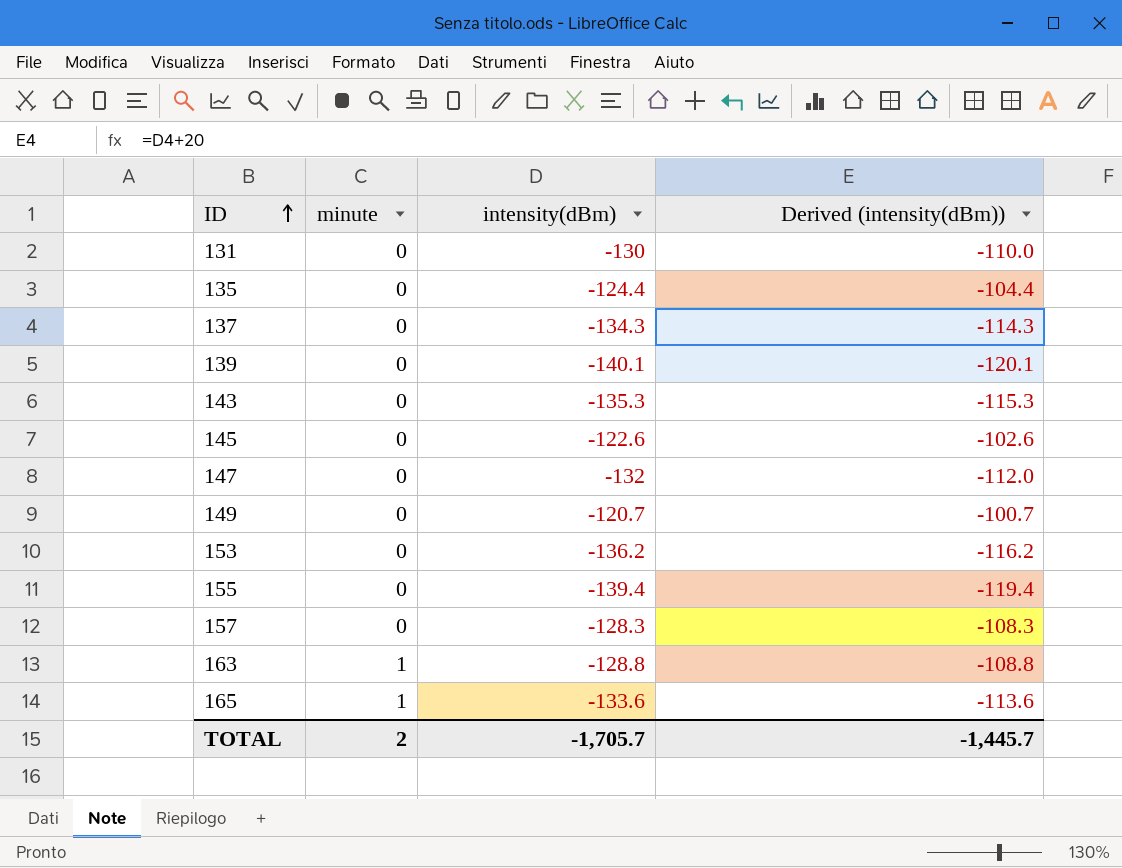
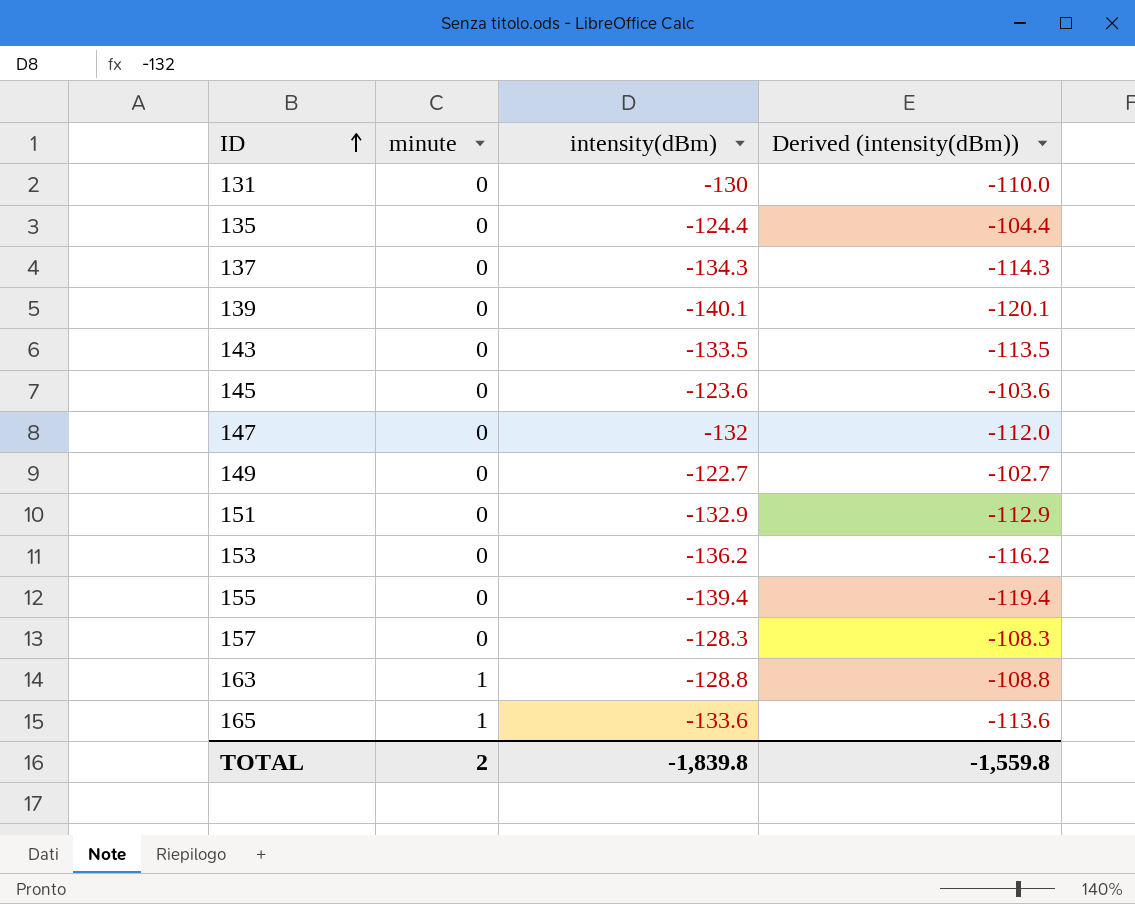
143 | intensity(dBm): -135.3 -> -133.5
143 | Derived (intensity(dBm)): -115.3 -> -113.5
145 | intensity(dBm): -122.6 -> -123.6
145 | Derived (intensity(dBm)): -102.6 -> -103.6
149 | intensity(dBm): -120.7 -> -122.7
149 | Derived (intensity(dBm)): -100.7 -> -102.7
row 151: none -> 0 | -132.9 | -112.9
TOTAL | intensity(dBm): -1,705.7 -> -1,839.8
TOTAL | Derived (intensity(dBm)): -1,445.7 -> -1,559.8

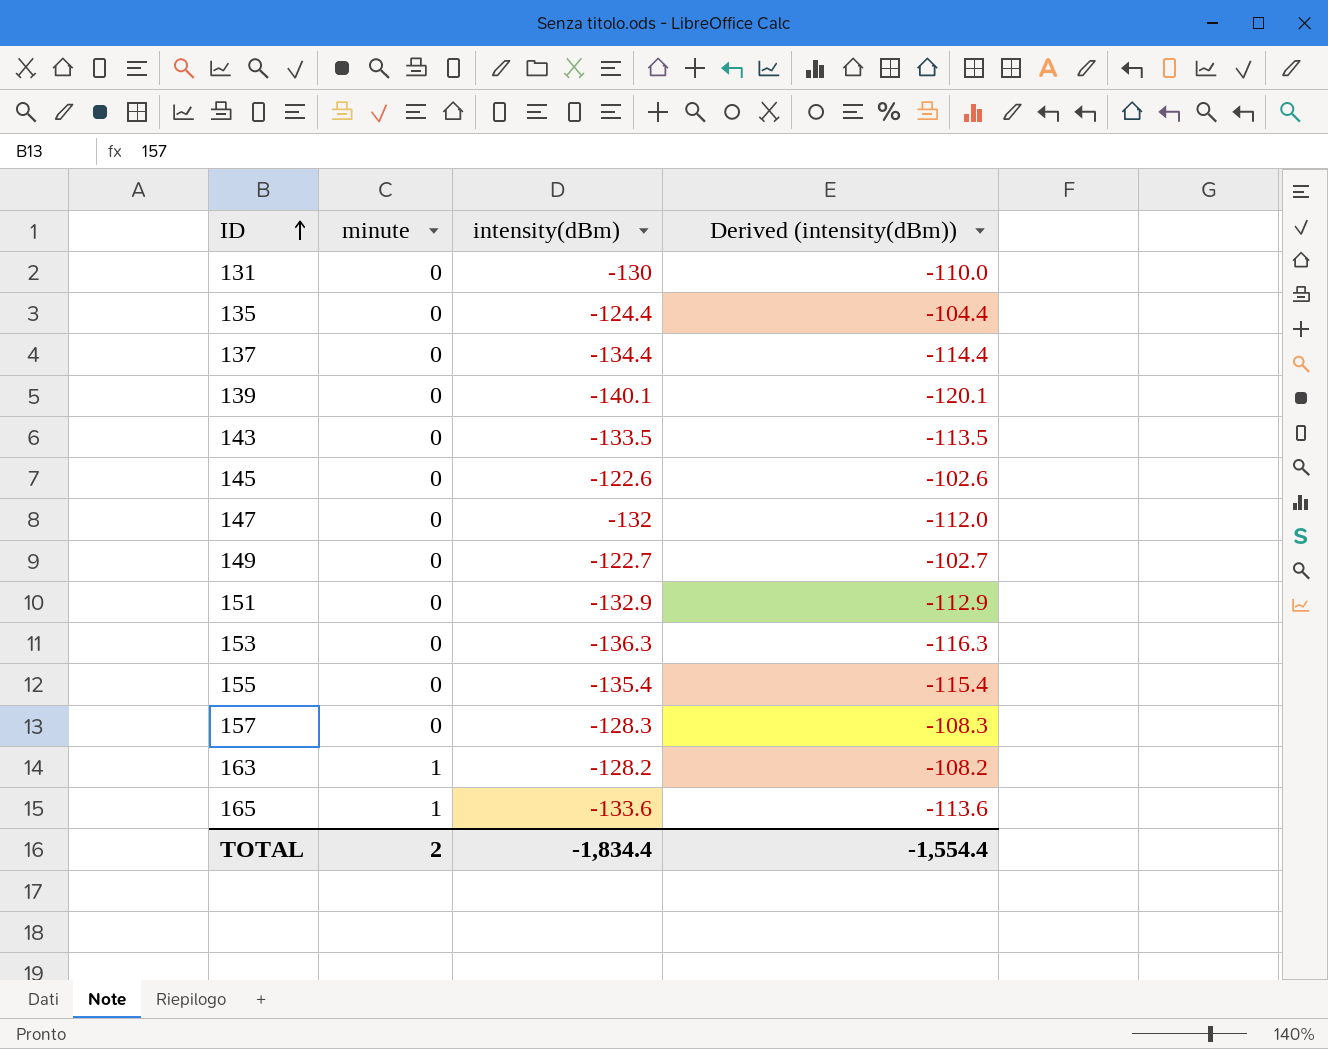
137 | intensity(dBm): -134.3 -> -134.4
137 | Derived (intensity(dBm)): -114.3 -> -114.4
145 | intensity(dBm): -123.6 -> -122.6
145 | Derived (intensity(dBm)): -103.6 -> -102.6
153 | intensity(dBm): -136.2 -> -136.3
153 | Derived (intensity(dBm)): -116.2 -> -116.3
155 | intensity(dBm): -139.4 -> -135.4
155 | Derived (intensity(dBm)): -119.4 -> -115.4
163 | intensity(dBm): -128.8 -> -128.2
163 | Derived (intensity(dBm)): -108.8 -> -108.2
TOTAL | intensity(dBm): -1,839.8 -> -1,834.4
TOTAL | Derived (intensity(dBm)): -1,559.8 -> -1,554.4

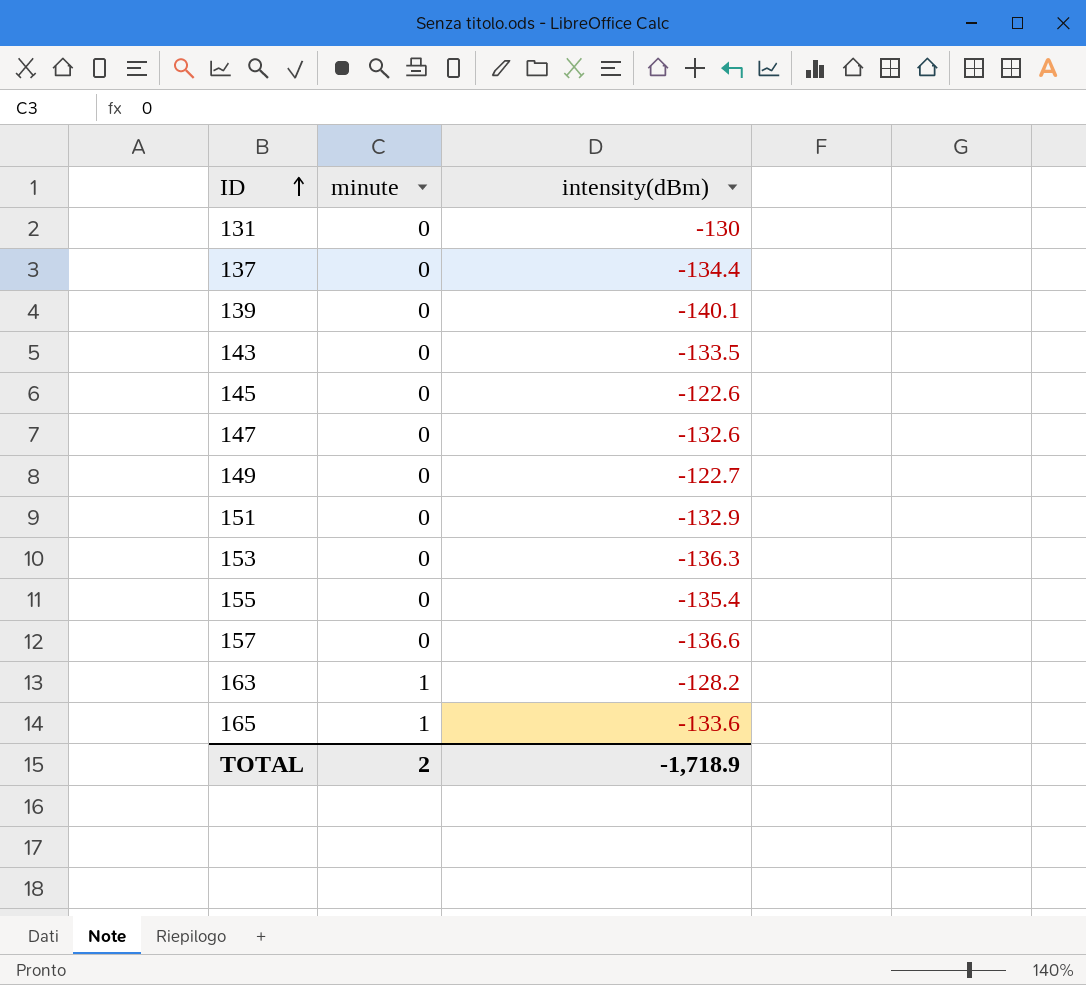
column Derived (intensity(dBm)) | formula: [intensity(dBm)] + 20 -> none
row 135: 0 | -124.4 | -104.4 -> none
147 | intensity(dBm): -132 -> -132.6
157 | intensity(dBm): -128.3 -> -136.6
TOTAL | intensity(dBm): -1,834.4 -> -1,718.9

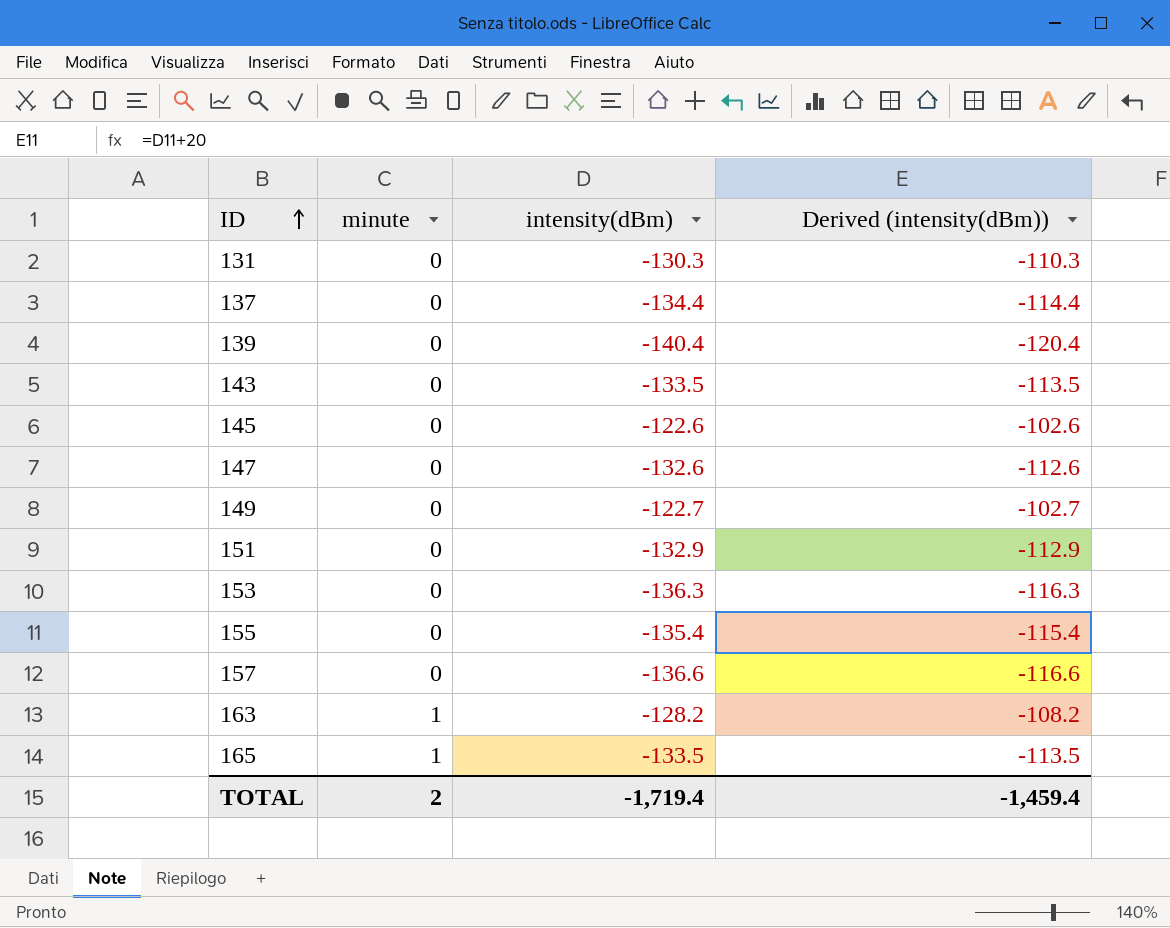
column Derived (intensity(dBm)) | formula: none -> [intensity(dBm)] + 20
131 | intensity(dBm): -130 -> -130.3
139 | intensity(dBm): -140.1 -> -140.4
165 | intensity(dBm): -133.6 -> -133.5
TOTAL | intensity(dBm): -1,718.9 -> -1,719.4

